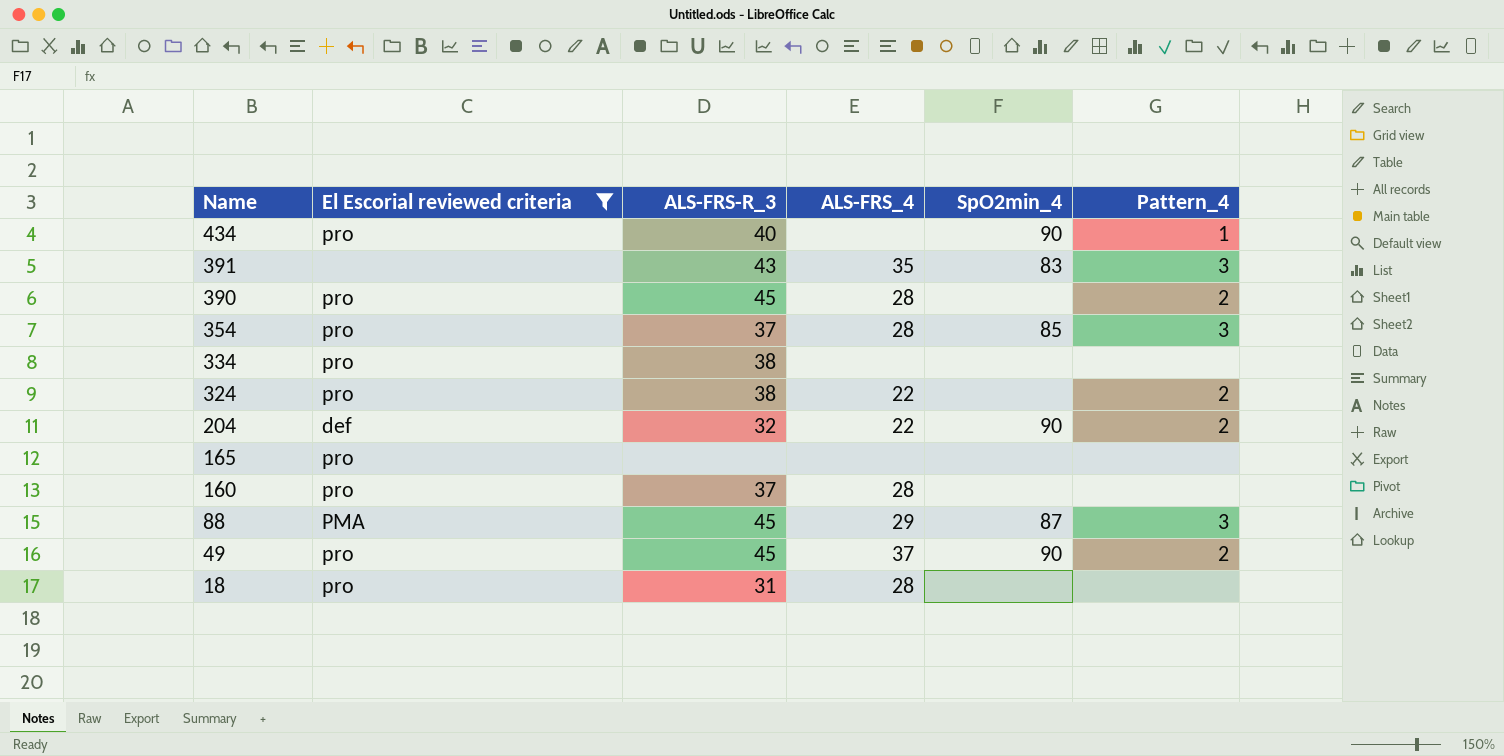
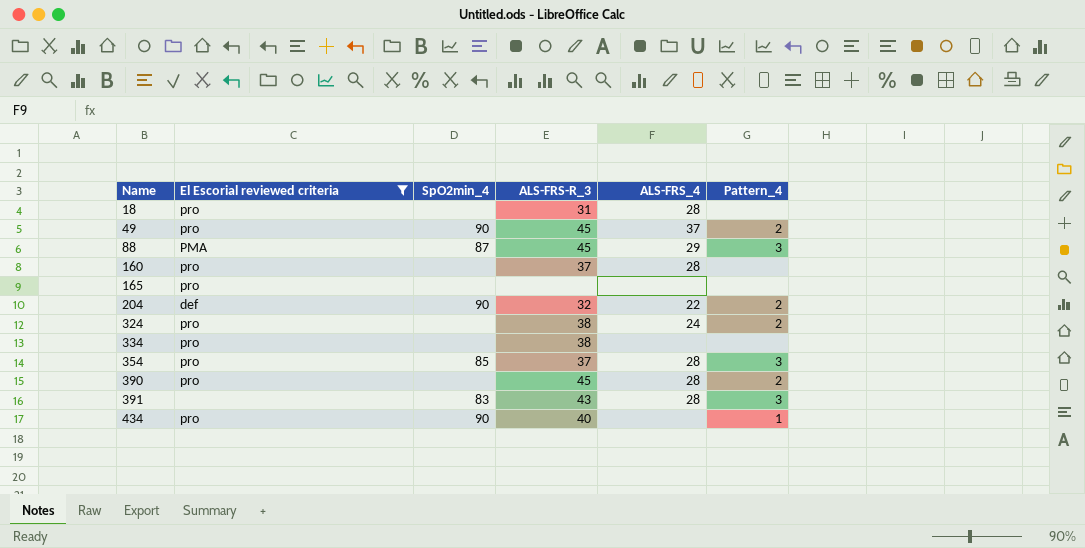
row order: Name descending -> Name ascending
column SpO2min_4 | position: 5 -> 3
324 | ALS-FRS_4: 22 -> 24
391 | ALS-FRS_4: 35 -> 28

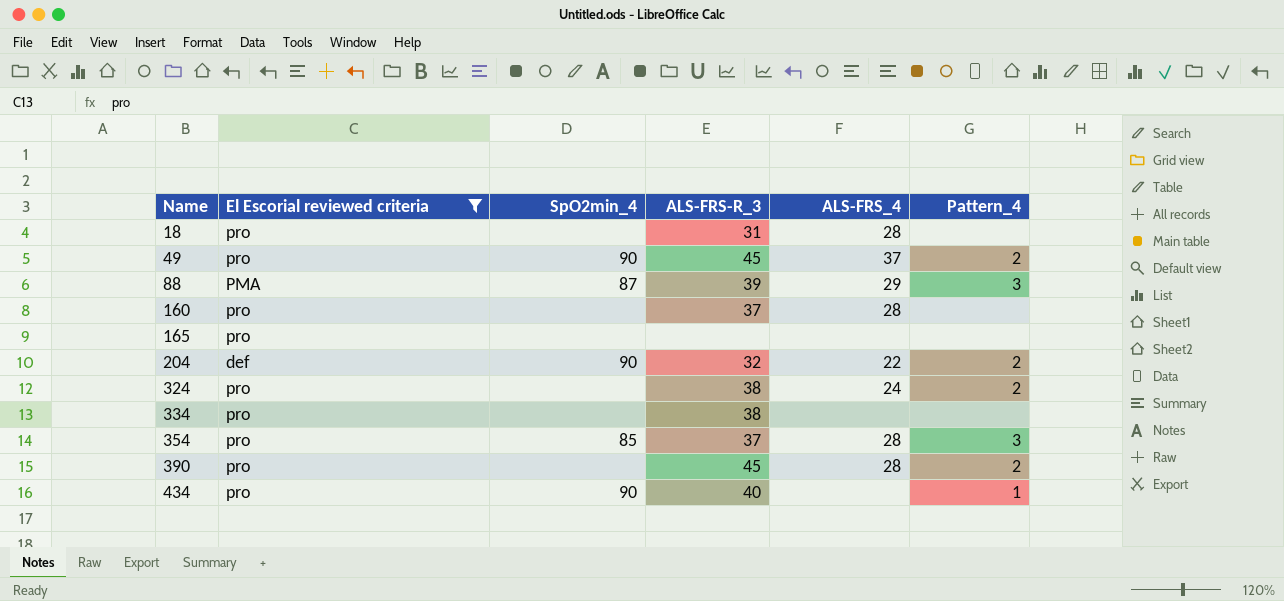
row 391: none | 83 | 43 | 28 | 3 -> none
88 | ALS-FRS-R_3: 45 -> 39

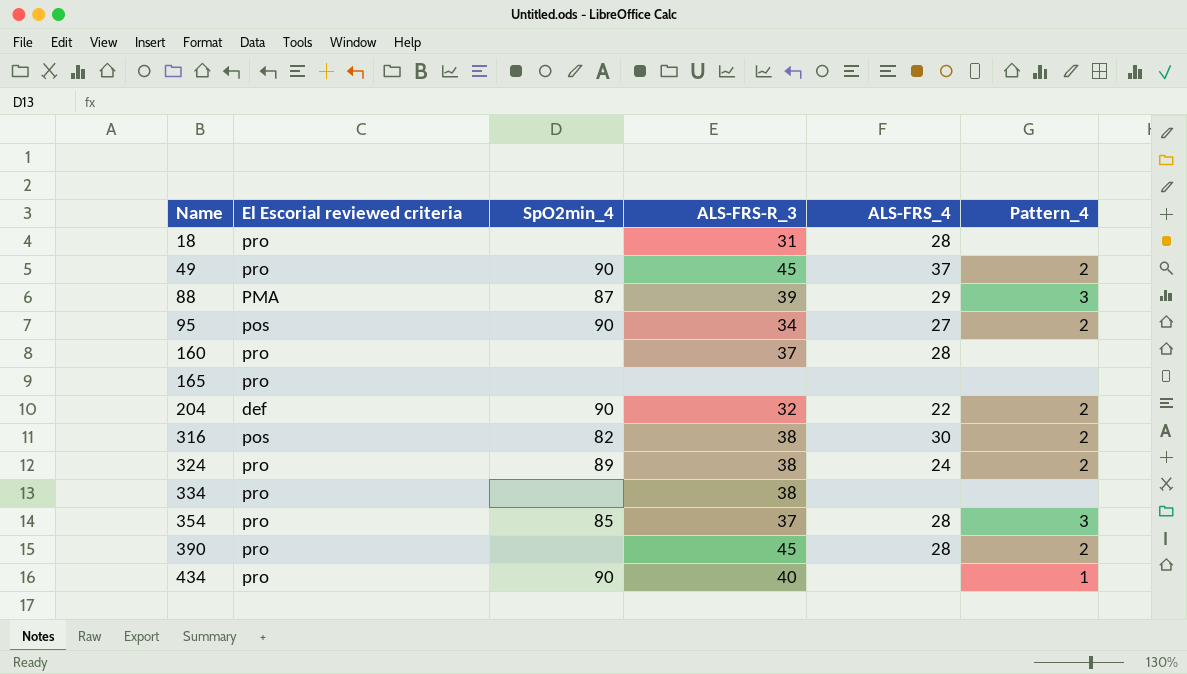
filter: El Escorial reviewed criteria != pos -> none
324 | SpO2min_4: none -> 89

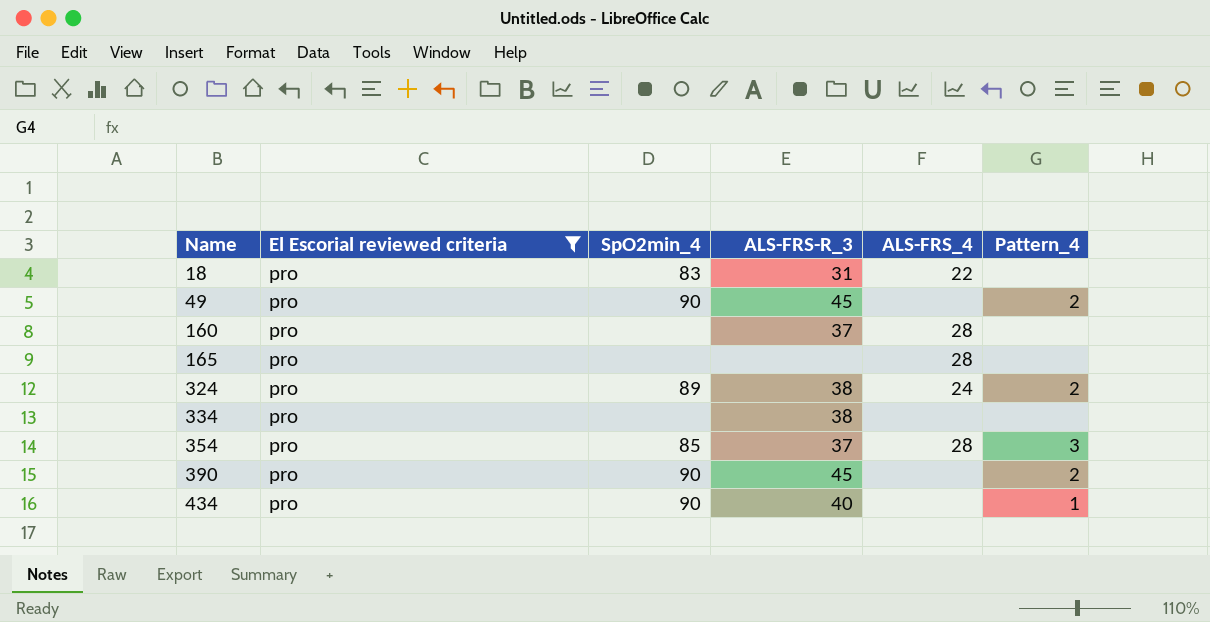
filter: none -> El Escorial reviewed criteria = pro
18 | SpO2min_4: none -> 83
18 | ALS-FRS_4: 28 -> 22
49 | ALS-FRS_4: 37 -> none
165 | ALS-FRS_4: none -> 28
390 | SpO2min_4: none -> 90
390 | ALS-FRS_4: 28 -> none

